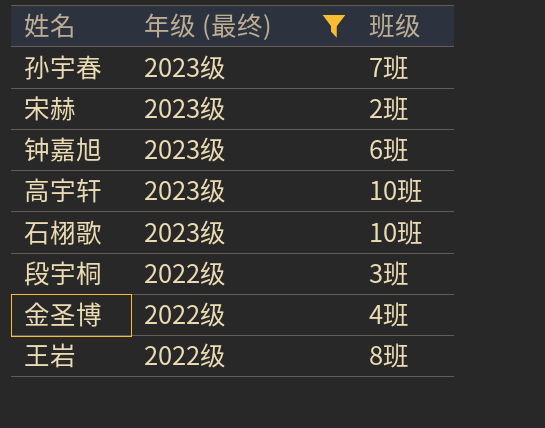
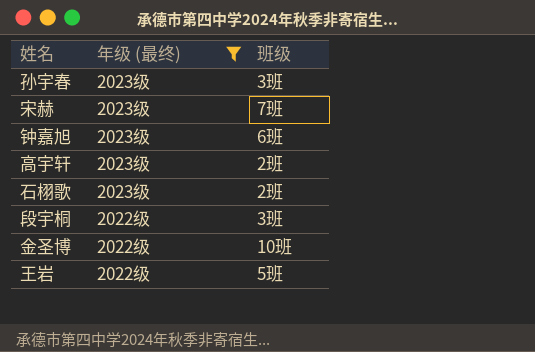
孙宇春 | 班级: 7班 -> 3班
宋赫 | 班级: 2班 -> 7班
高宇轩 | 班级: 10班 -> 2班
石栩歌 | 班级: 10班 -> 2班
金圣博 | 班级: 4班 -> 10班
王岩 | 班级: 8班 -> 5班

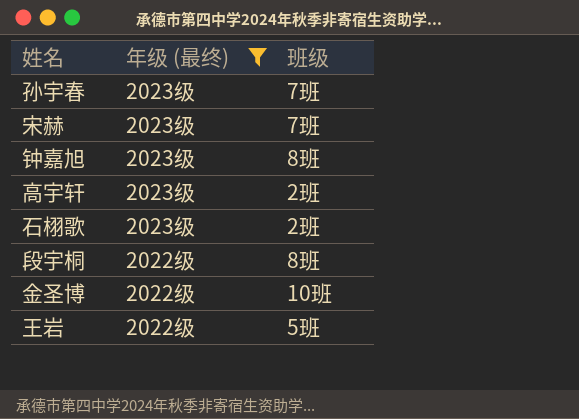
孙宇春 | 班级: 3班 -> 7班
钟嘉旭 | 班级: 6班 -> 8班
段宇桐 | 班级: 3班 -> 8班

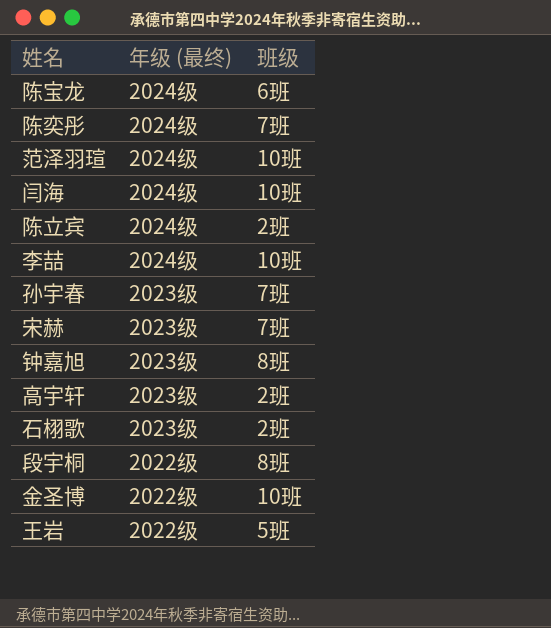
filter: 年级 (最终) != 2024级 -> none

